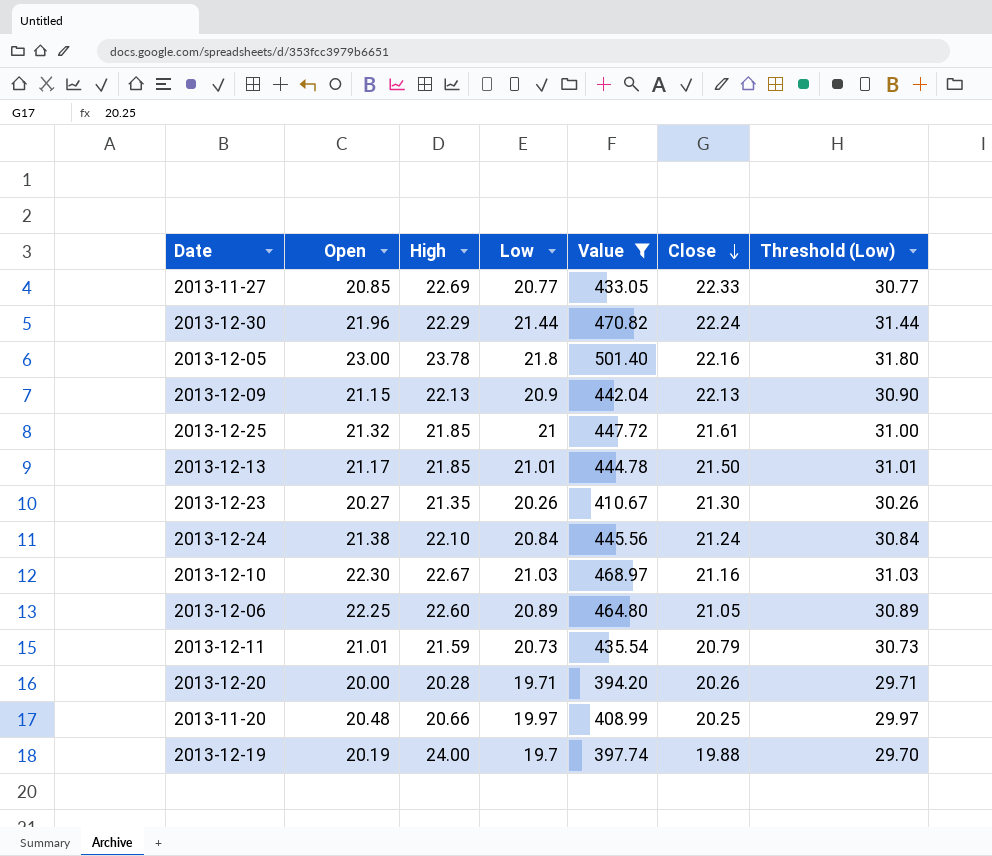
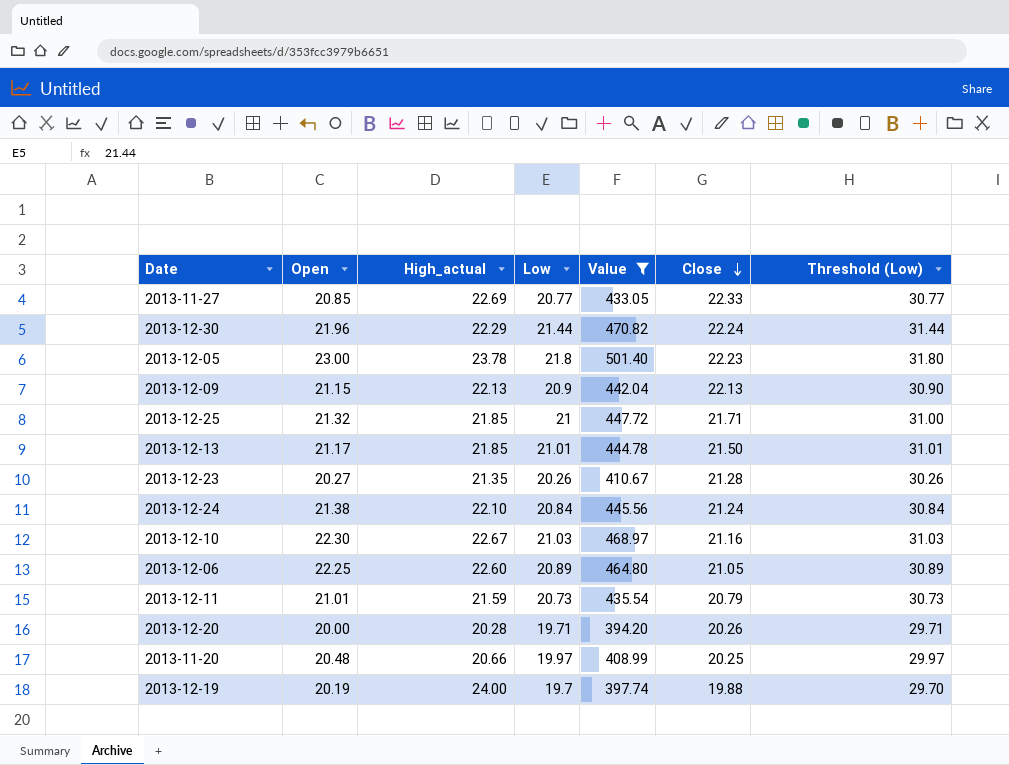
column name: High -> High_actual
2013-12-05 | Close: 22.16 -> 22.23
2013-12-25 | Close: 21.61 -> 21.71
2013-12-23 | Close: 21.30 -> 21.28

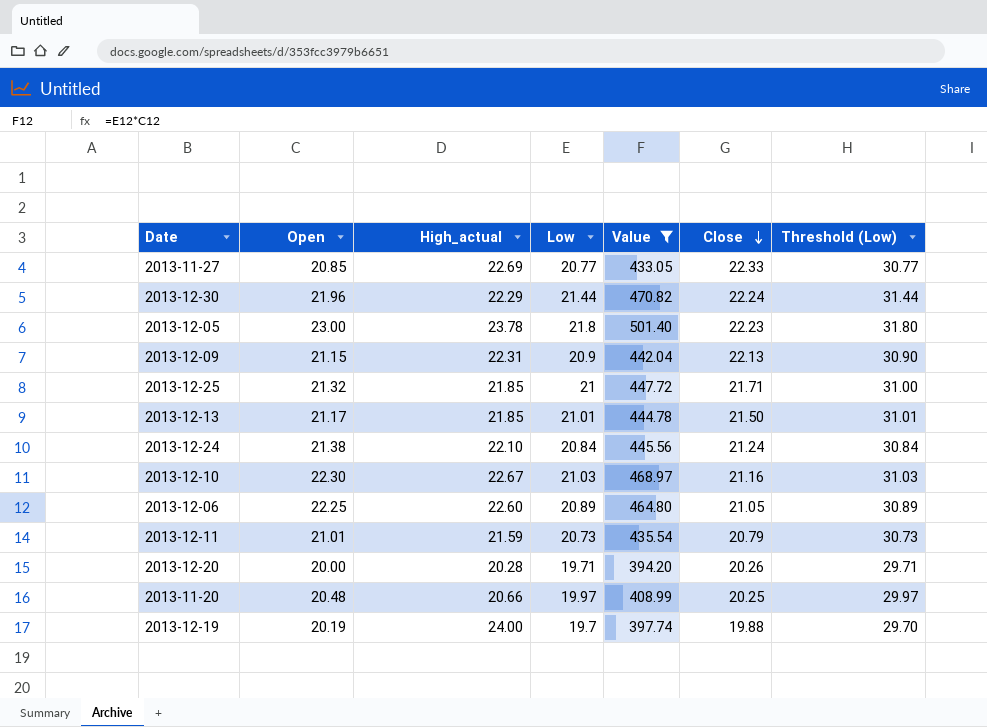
row 2013-12-23: 20.27 | 21.35 | 20.26 | 410.67 | 21.28 | 30.26 -> none
2013-12-09 | High_actual: 22.13 -> 22.31

